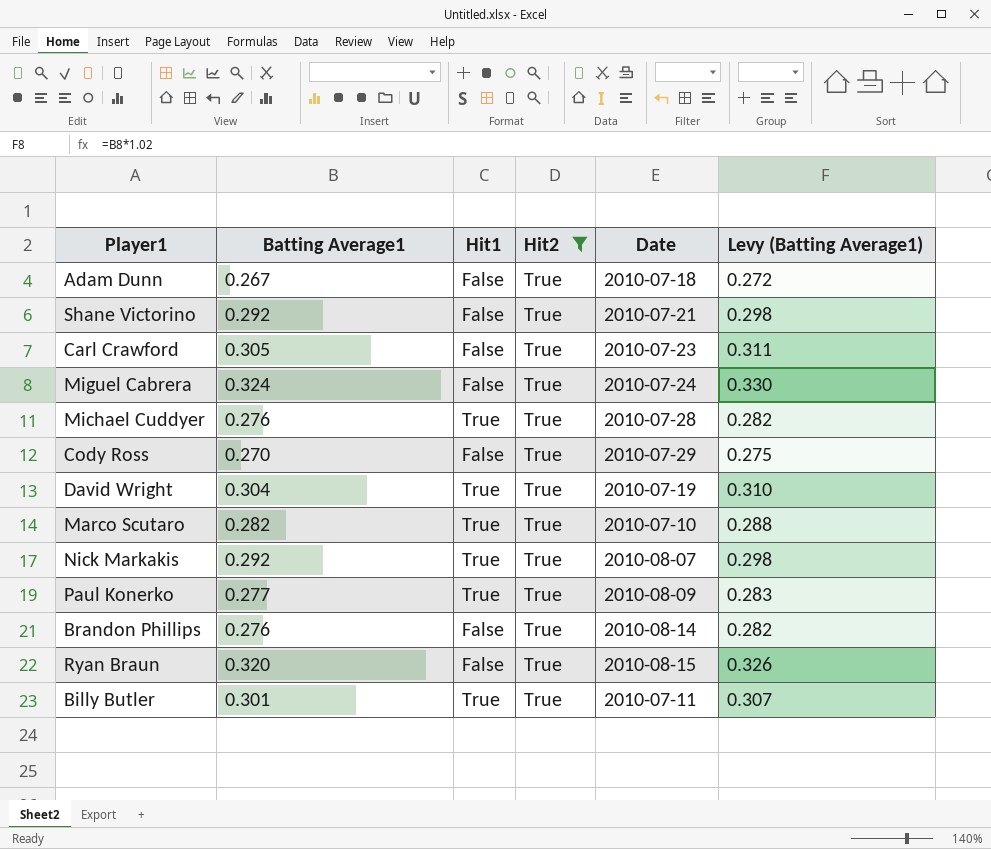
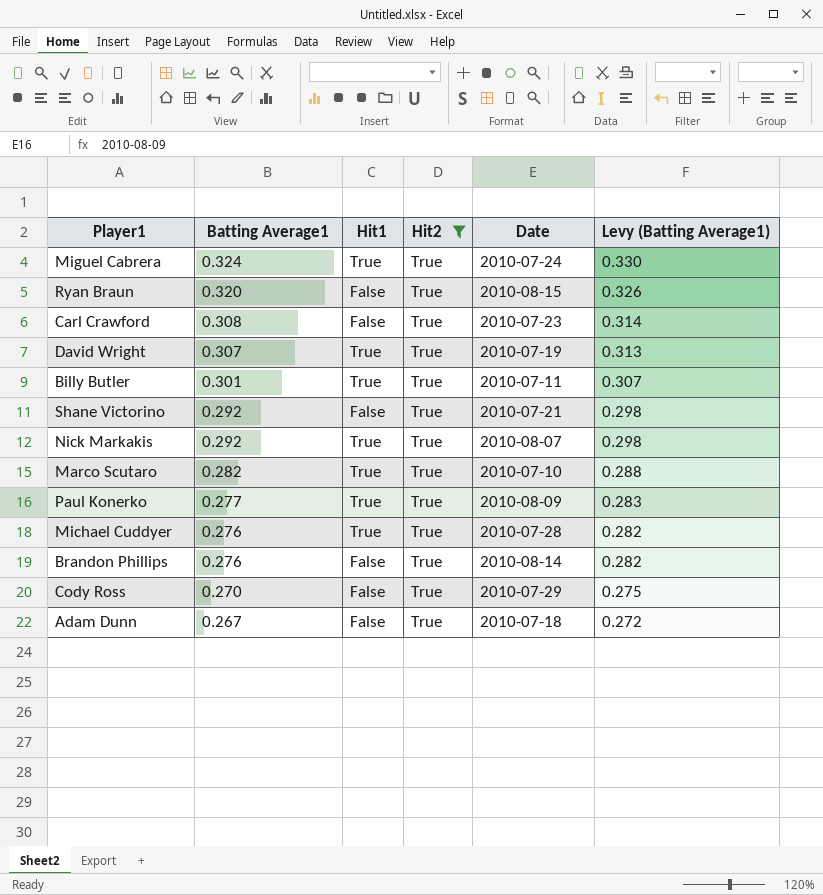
row order: none -> Batting Average1 descending
Miguel Cabrera | Hit1: False -> True
Carl Crawford | Batting Average1: 0.305 -> 0.308
Carl Crawford | Levy (Batting Average1): 0.311 -> 0.314
David Wright | Batting Average1: 0.304 -> 0.307
David Wright | Levy (Batting Average1): 0.310 -> 0.313

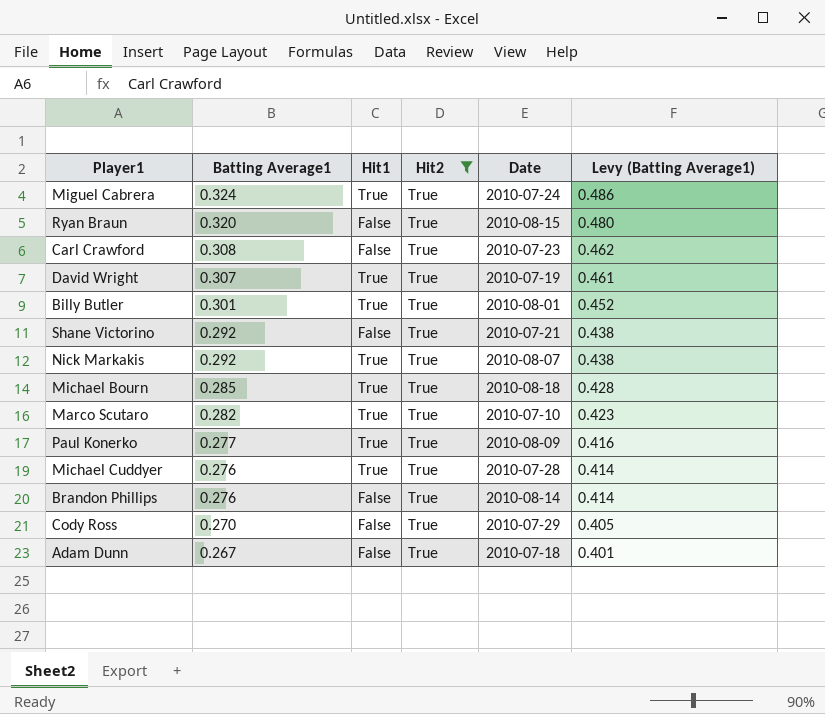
column Levy (Batting Average1) | formula: [Batting Average1] * 1.02 -> [Batting Average1] * 1.5
Billy Butler | Date: 2010-07-11 -> 2010-08-01
row Michael Bourn: none -> 0.285 | True | True | 2010-08-18 | 0.428

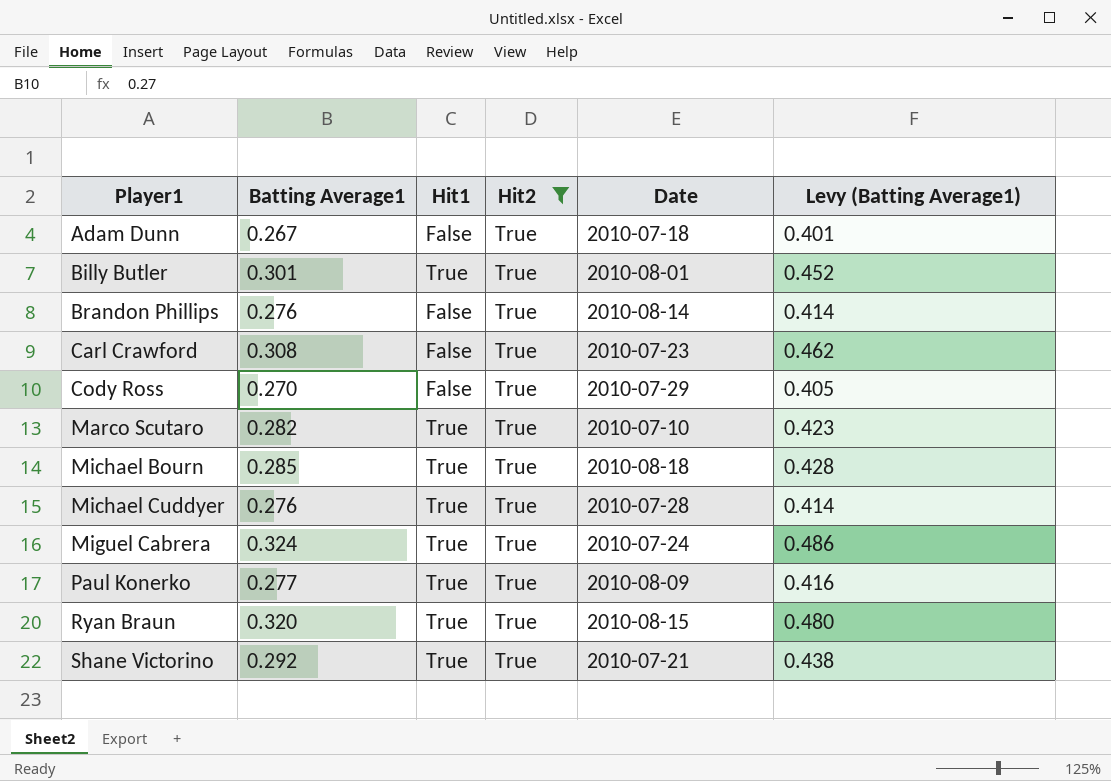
row order: Batting Average1 descending -> Player1 ascending
row David Wright: 0.307 | True | True | 2010-07-19 | 0.461 -> none
row Nick Markakis: 0.292 | True | True | 2010-08-07 | 0.438 -> none
Ryan Braun | Hit1: False -> True
Shane Victorino | Hit1: False -> True

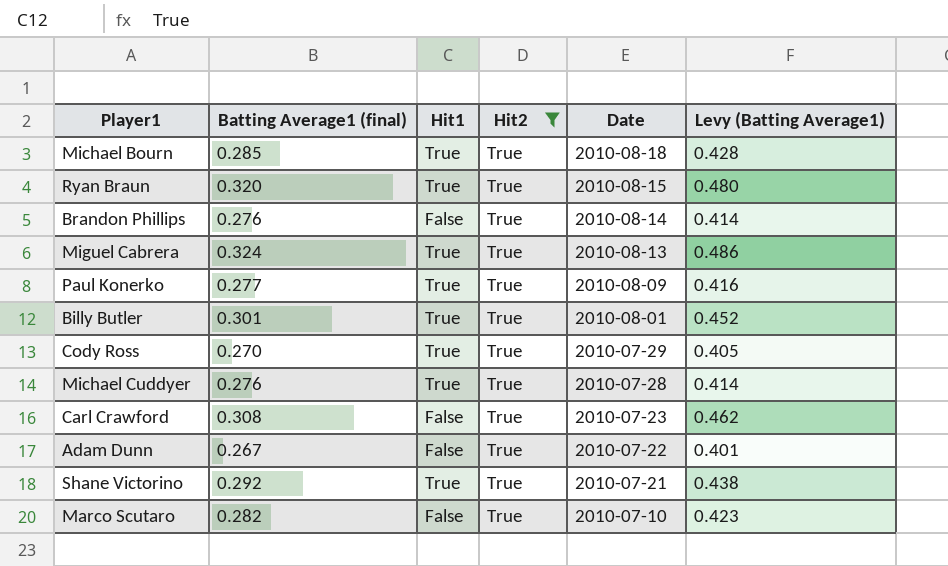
row order: Player1 ascending -> Date descending
column name: Batting Average1 -> Batting Average1 (final)
Miguel Cabrera | Date: 2010-07-24 -> 2010-08-13
Cody Ross | Hit1: False -> True
Adam Dunn | Date: 2010-07-18 -> 2010-07-22
Marco Scutaro | Hit1: True -> False

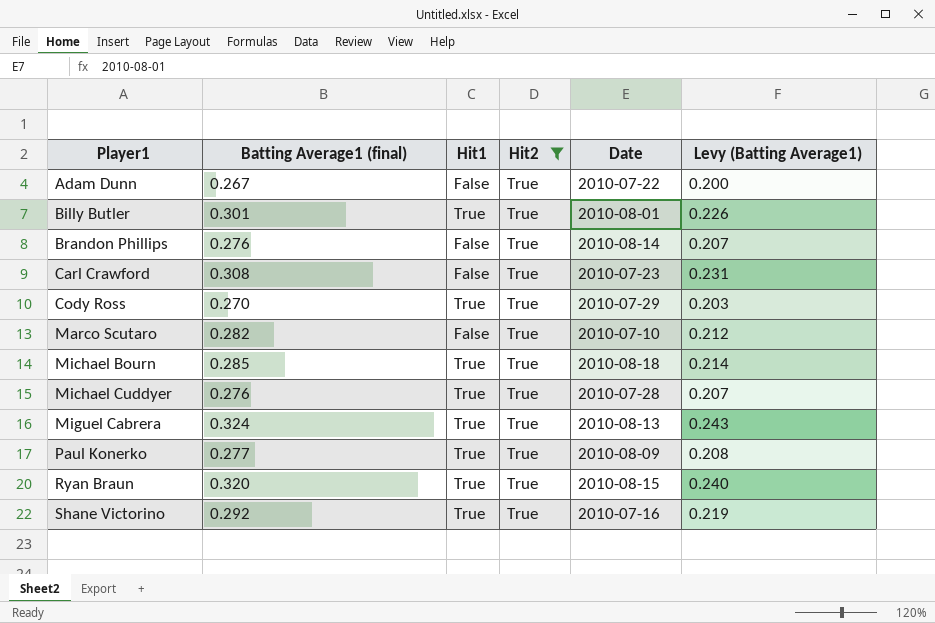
row order: Date descending -> Player1 ascending
column Levy (Batting Average1) | formula: [Batting Average1 (final)] * 1.5 -> [Batting Average1 (final)] * 0.75
Shane Victorino | Date: 2010-07-21 -> 2010-07-16

